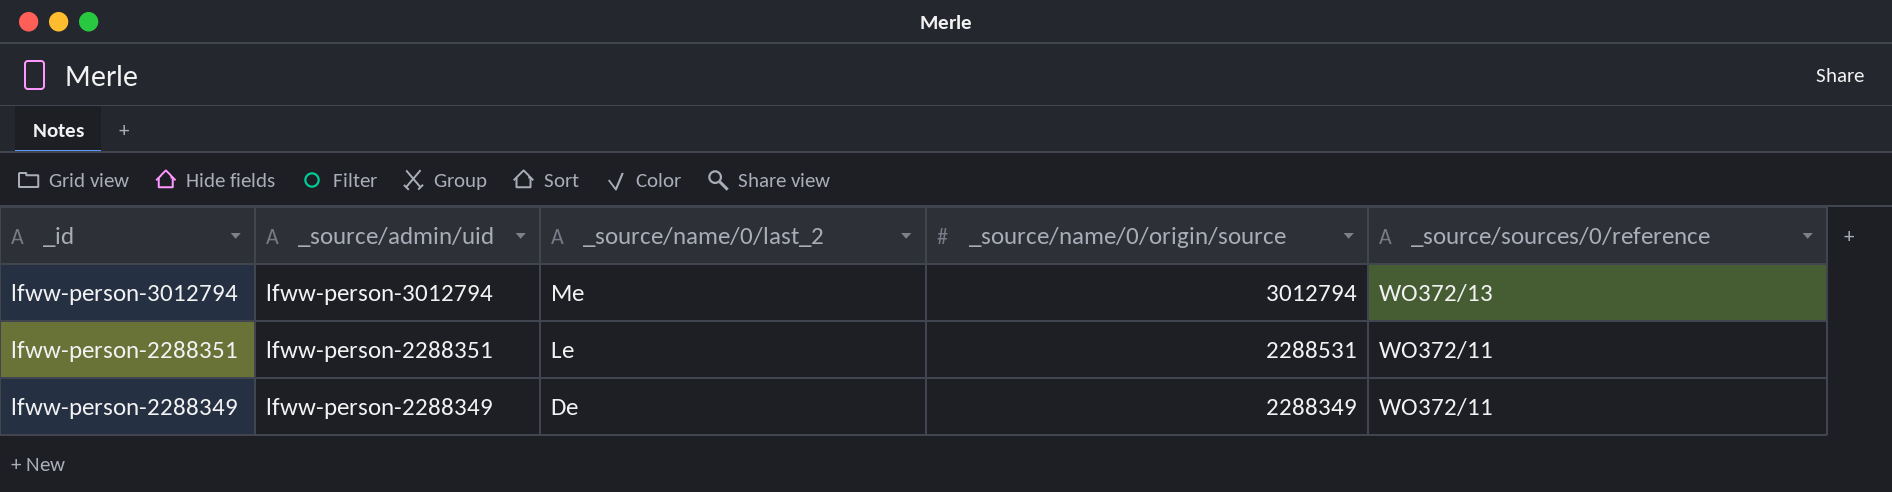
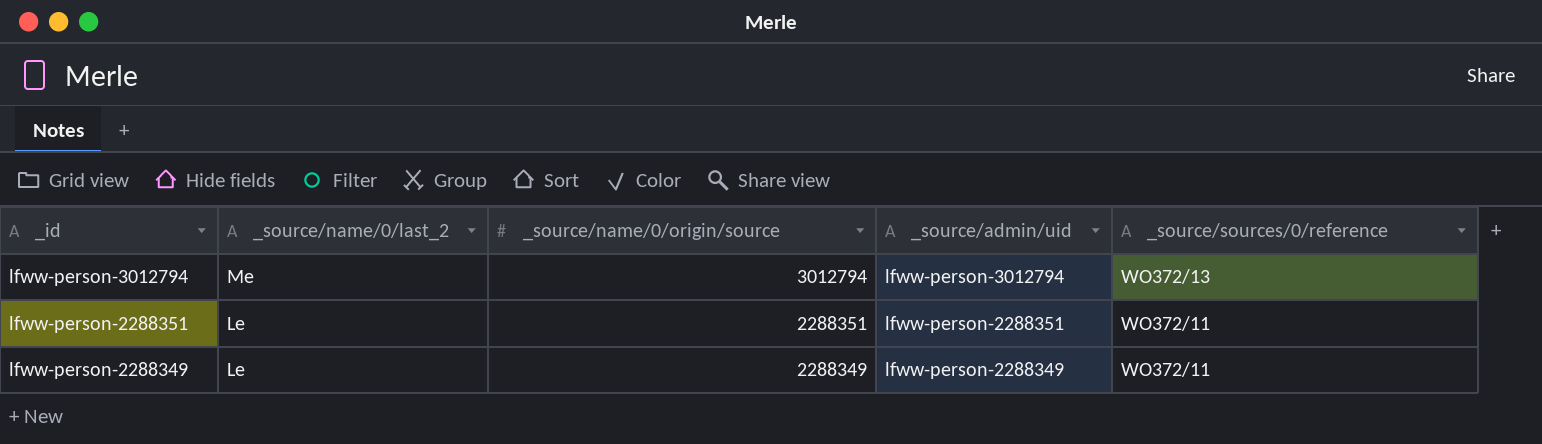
column _source/admin/uid | position: 2 -> 4
lfww-person-2288351 | _source/name/0/origin/source: 2288531 -> 2288351
lfww-person-2288349 | _source/name/0/last_2: De -> Le

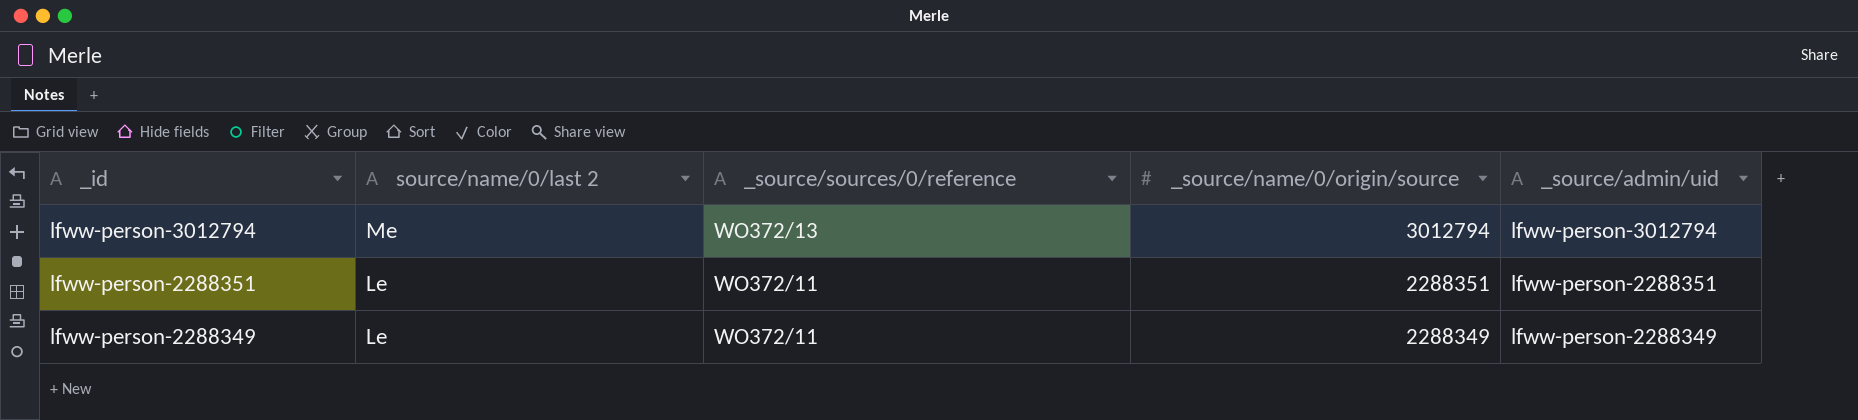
column name: _source/name/0/last_2 -> source/name/0/last 2
column _source/sources/0/reference | position: 5 -> 3

